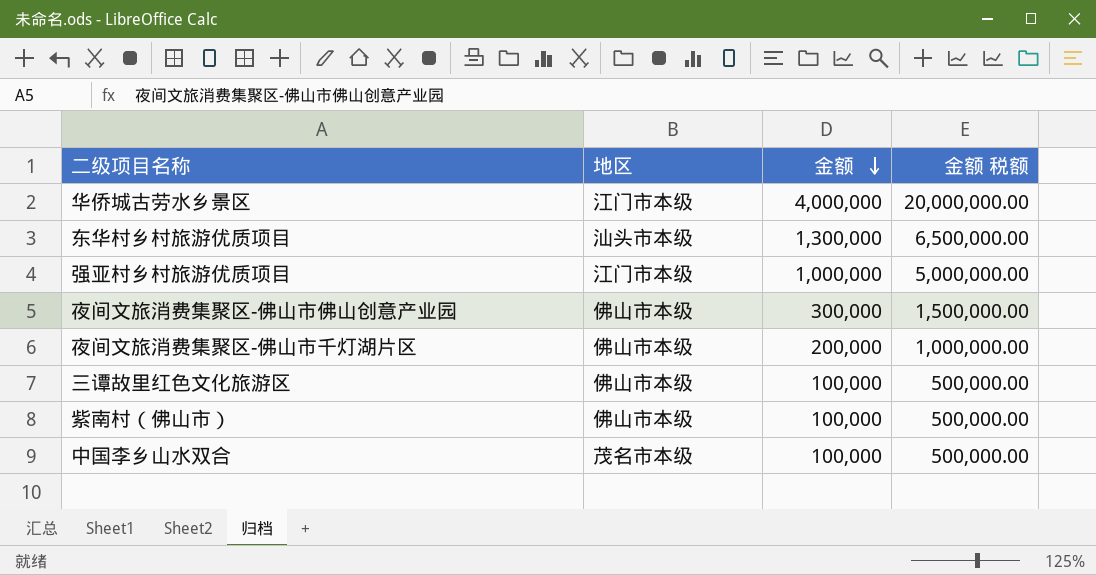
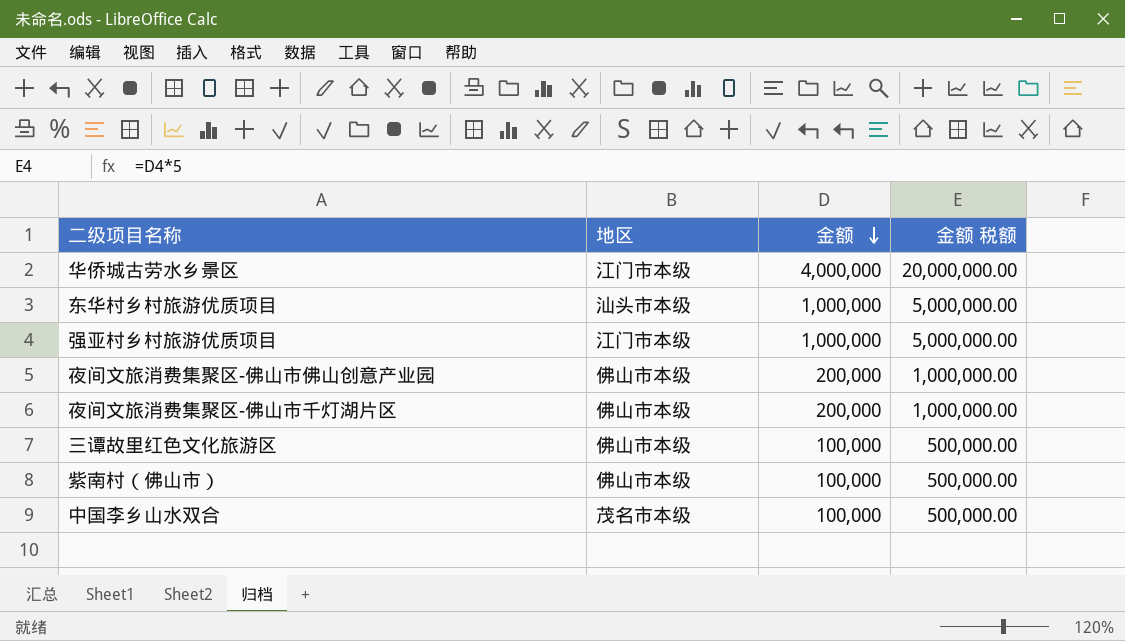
东华村乡村旅游优质项目 | 金额: 1,300,000 -> 1,000,000
东华村乡村旅游优质项目 | 金额 税额: 6,500,000.00 -> 5,000,000.00
夜间文旅消费集聚区-佛山市佛山创意产业园 | 金额: 300,000 -> 200,000
夜间文旅消费集聚区-佛山市佛山创意产业园 | 金额 税额: 1,500,000.00 -> 1,000,000.00

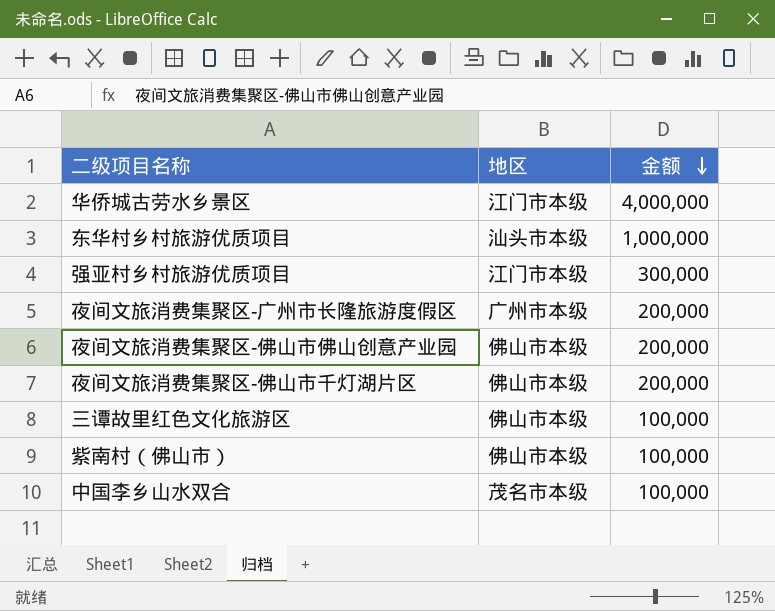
column 金额 税额 | formula: [金额] * 5 -> none
强亚村乡村旅游优质项目 | 金额: 1,000,000 -> 300,000
row 夜间文旅消费集聚区-广州市长隆旅游度假区: none -> 广州市本级 | 200,000

